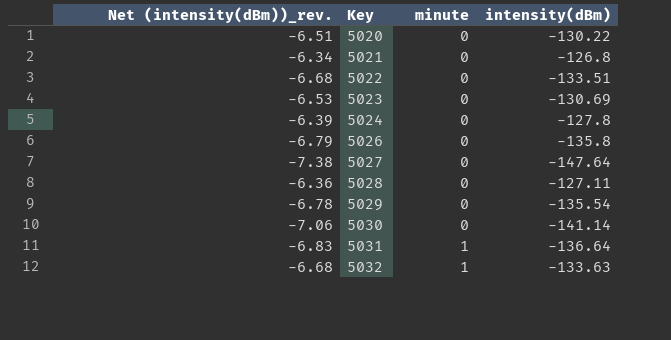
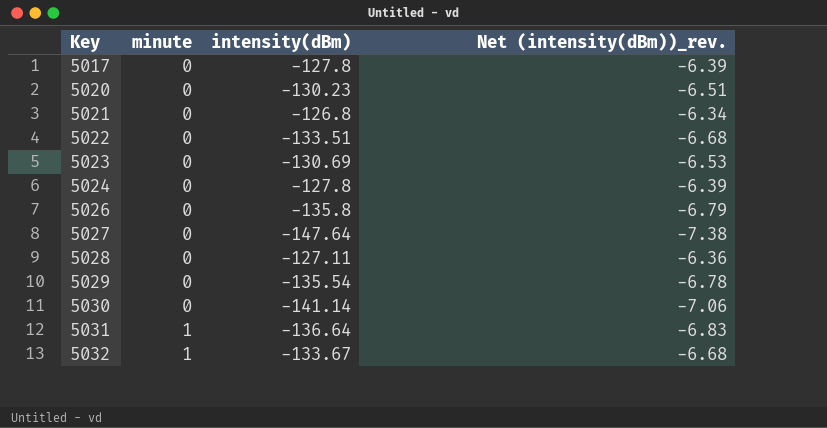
column Net (intensity(dBm))_rev. | position: 1 -> 4
row 5017: none -> 0 | -127.8 | -6.39
5020 | intensity(dBm): -130.22 -> -130.23
5032 | intensity(dBm): -133.63 -> -133.67

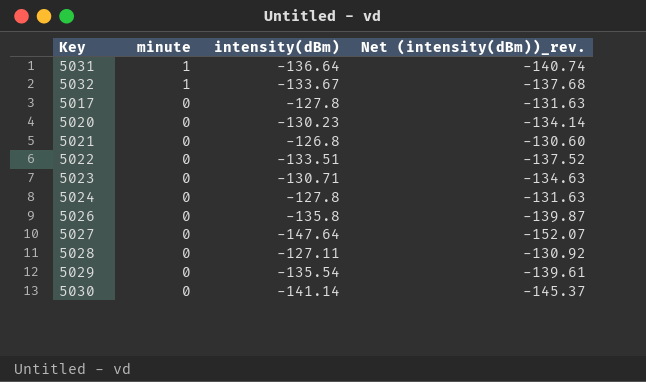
row order: Key ascending -> minute descending
column Net (intensity(dBm))_rev. | formula: [intensity(dBm)] * 0.05 -> [intensity(dBm)] * 1.03
5023 | intensity(dBm): -130.69 -> -130.71

